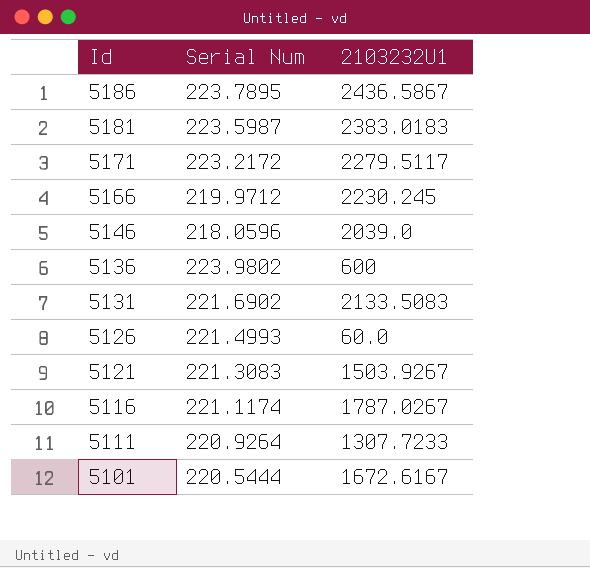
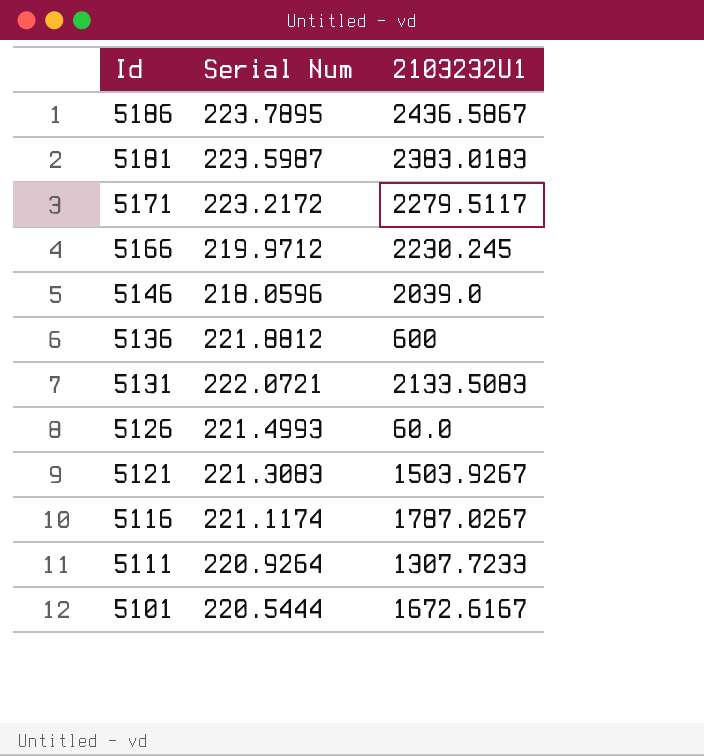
5136 | Serial Num: 223.9802 -> 221.8812
5131 | Serial Num: 221.6902 -> 222.0721

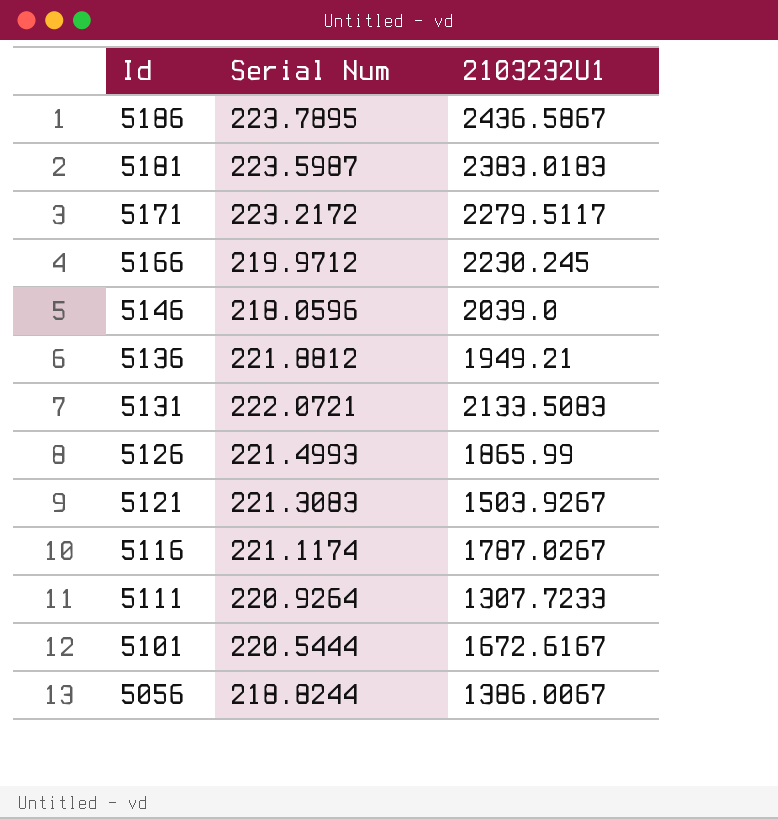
5136 | 2103232U1: 600 -> 1949.21
5126 | 2103232U1: 60.0 -> 1865.99
row 5056: none -> 218.8244 | 1386.0067

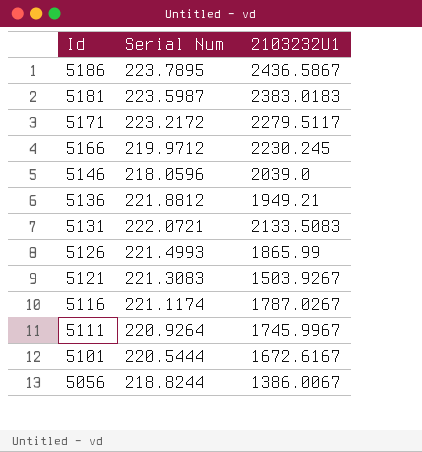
5111 | 2103232U1: 1307.7233 -> 1745.9967

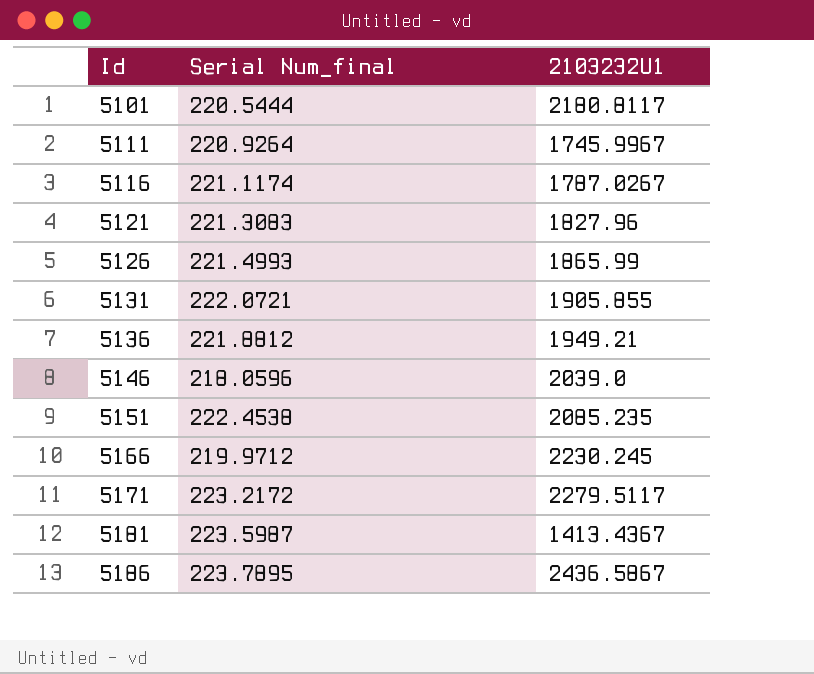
row order: Id descending -> Id ascending
column name: Serial Num -> Serial Num_final
row 5056: 218.8244 | 1386.0067 -> none
5101 | 2103232U1: 1672.6167 -> 2180.8117
5121 | 2103232U1: 1503.9267 -> 1827.96
5131 | 2103232U1: 2133.5083 -> 1905.855
row 5151: none -> 222.4538 | 2085.235
5181 | 2103232U1: 2383.0183 -> 1413.4367

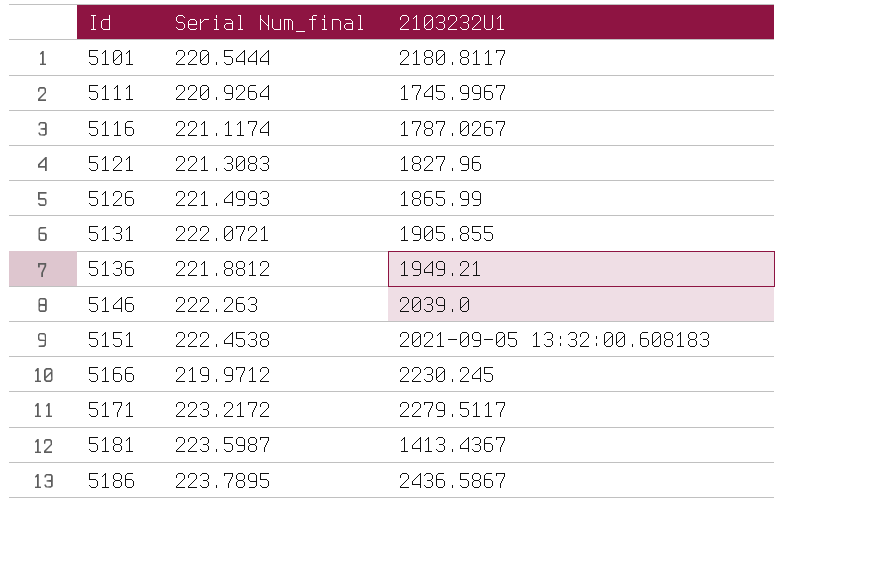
5146 | Serial Num_final: 218.0596 -> 222.263
5151 | 2103232U1: 2085.235 -> 2021-09-05 13:32:00.608183

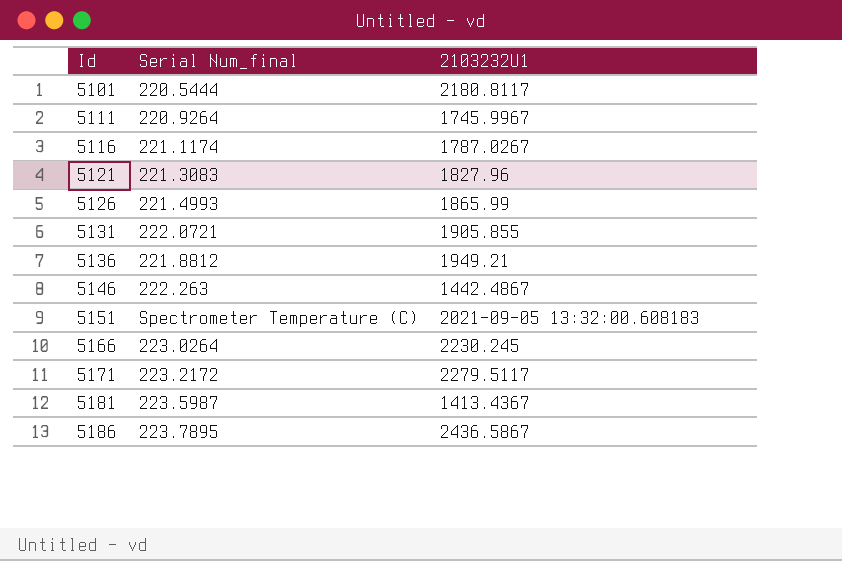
5146 | 2103232U1: 2039.0 -> 1442.4867
5151 | Serial Num_final: 222.4538 -> Spectrometer Temperature (C)
5166 | Serial Num_final: 219.9712 -> 223.0264

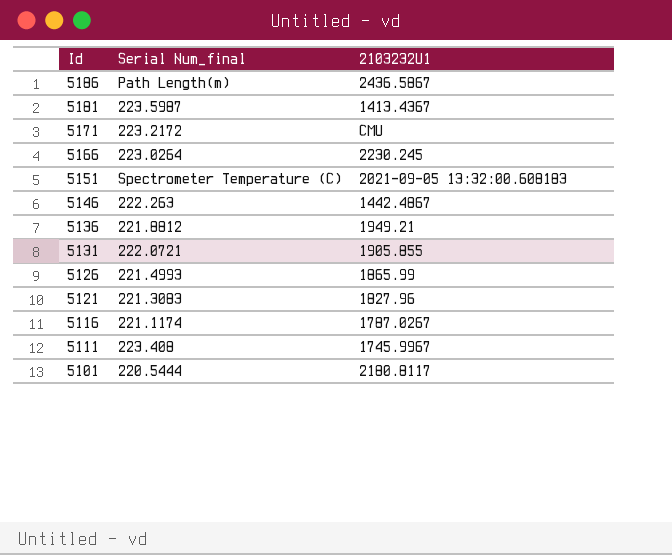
row order: Id ascending -> Id descending
5186 | Serial Num_final: 223.7895 -> Path Length(m)
5171 | 2103232U1: 2279.5117 -> CMU
5111 | Serial Num_final: 220.9264 -> 223.408

